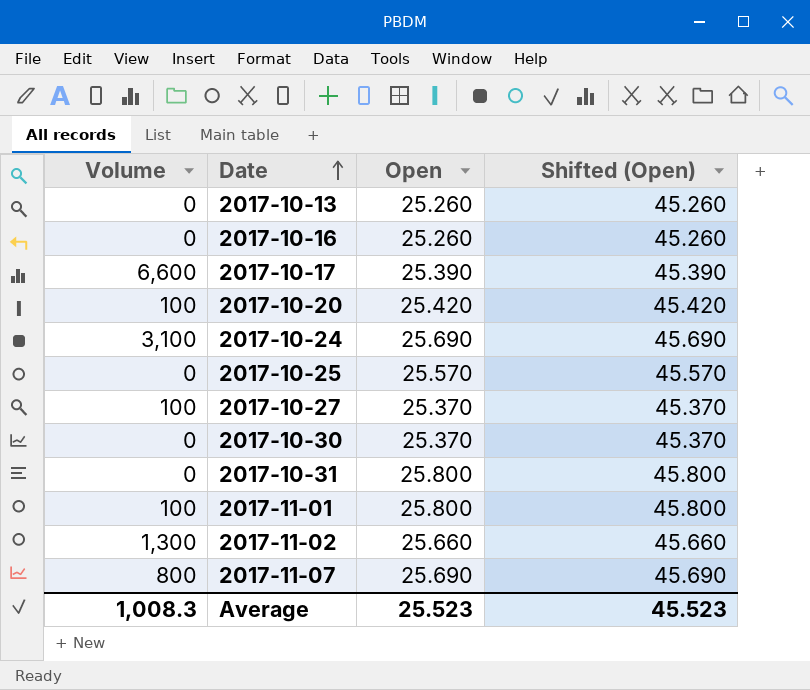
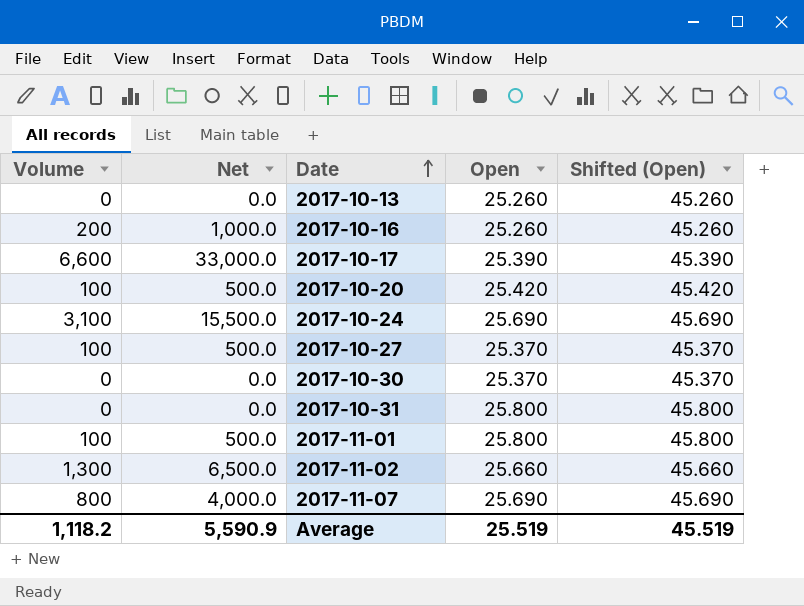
column Net | formula: none -> [Volume] * 5
row 2017-10-25: 0 | 25.570 | 45.570 -> none
2017-10-16 | Volume: 0 -> 200
Average | Volume: 1,008.3 -> 1,118.2
Average | Open: 25.523 -> 25.519
Average | Shifted (Open): 45.523 -> 45.519

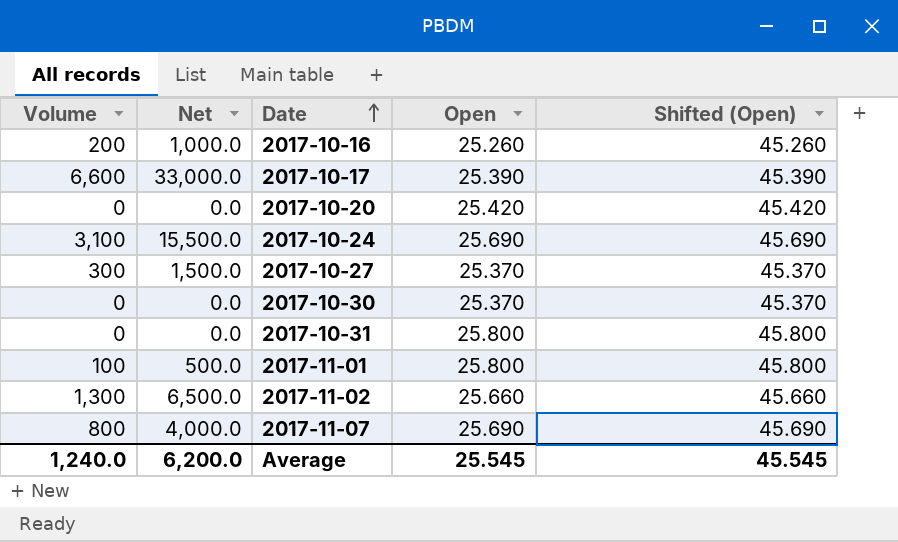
row 2017-10-13: 0 | 0.0 | 25.260 | 45.260 -> none
2017-10-20 | Volume: 100 -> 0
2017-10-20 | Net: 500.0 -> 0.0
2017-10-27 | Volume: 100 -> 300
2017-10-27 | Net: 500.0 -> 1,500.0
Average | Volume: 1,118.2 -> 1,240.0
Average | Net: 5,590.9 -> 6,200.0
Average | Open: 25.519 -> 25.545
Average | Shifted (Open): 45.519 -> 45.545

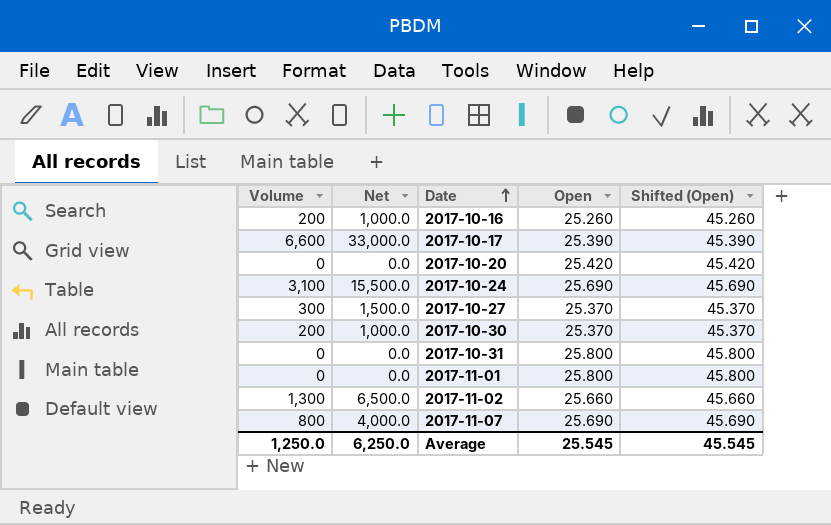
2017-10-30 | Volume: 0 -> 200
2017-10-30 | Net: 0.0 -> 1,000.0
2017-11-01 | Volume: 100 -> 0
2017-11-01 | Net: 500.0 -> 0.0
Average | Volume: 1,240.0 -> 1,250.0
Average | Net: 6,200.0 -> 6,250.0

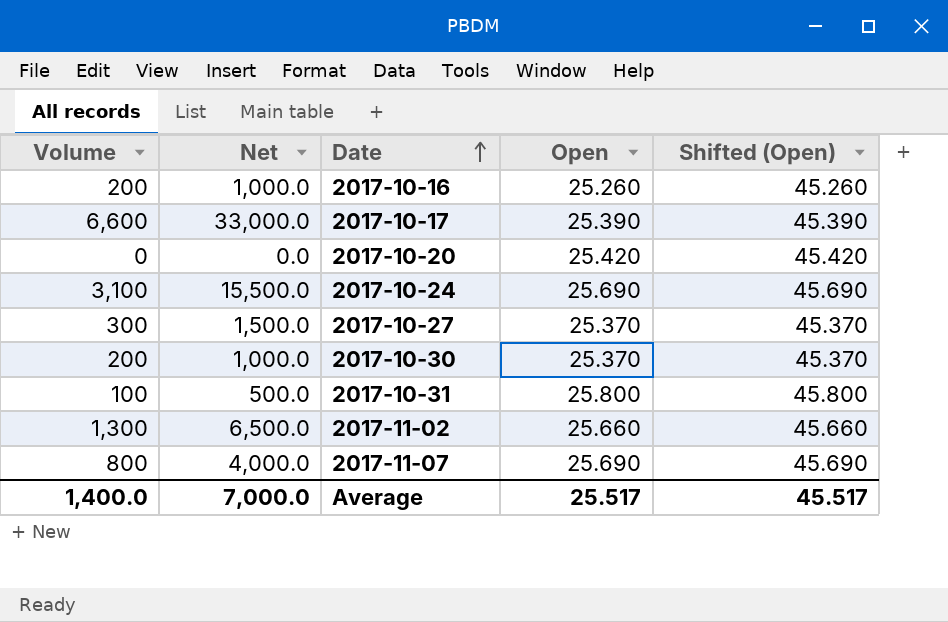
row 2017-11-01: 0 | 0.0 | 25.800 | 45.800 -> none
2017-10-31 | Volume: 0 -> 100
2017-10-31 | Net: 0.0 -> 500.0
Average | Volume: 1,250.0 -> 1,400.0
Average | Net: 6,250.0 -> 7,000.0
Average | Open: 25.545 -> 25.517
Average | Shifted (Open): 45.545 -> 45.517

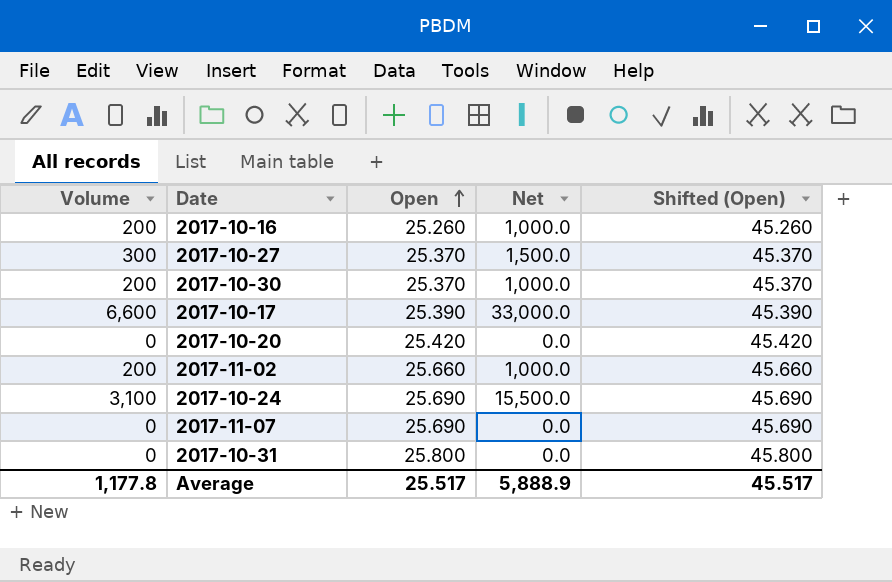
row order: Date ascending -> Open ascending
column Net | position: 2 -> 4
2017-11-02 | Volume: 1,300 -> 200
2017-11-02 | Net: 6,500.0 -> 1,000.0
2017-11-07 | Volume: 800 -> 0
2017-11-07 | Net: 4,000.0 -> 0.0
2017-10-31 | Volume: 100 -> 0
2017-10-31 | Net: 500.0 -> 0.0
Average | Volume: 1,400.0 -> 1,177.8
Average | Net: 7,000.0 -> 5,888.9

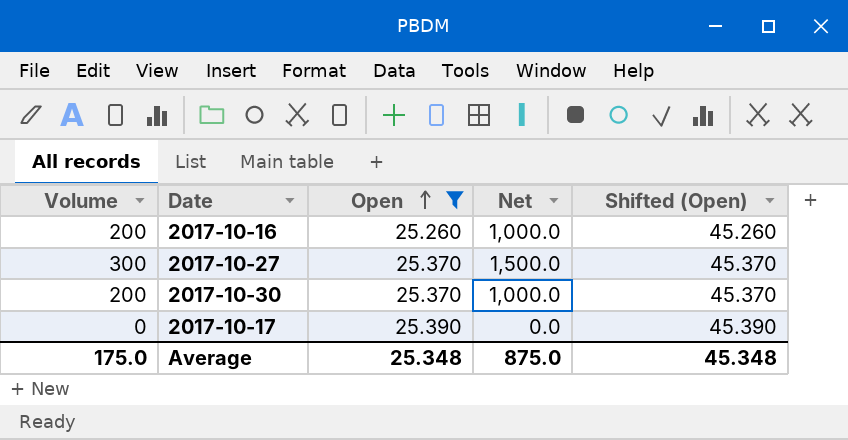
filter: none -> Open <= 25.390
2017-10-17 | Volume: 6,600 -> 0
2017-10-17 | Net: 33,000.0 -> 0.0
Average | Volume: 1,177.8 -> 175.0
Average | Open: 25.517 -> 25.348
Average | Net: 5,888.9 -> 875.0
Average | Shifted (Open): 45.517 -> 45.348

